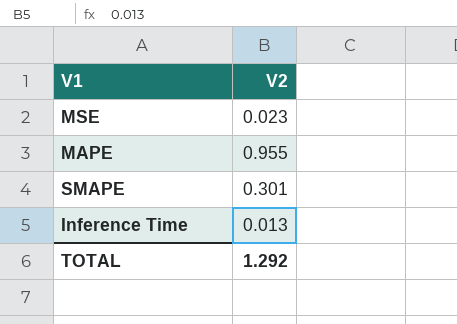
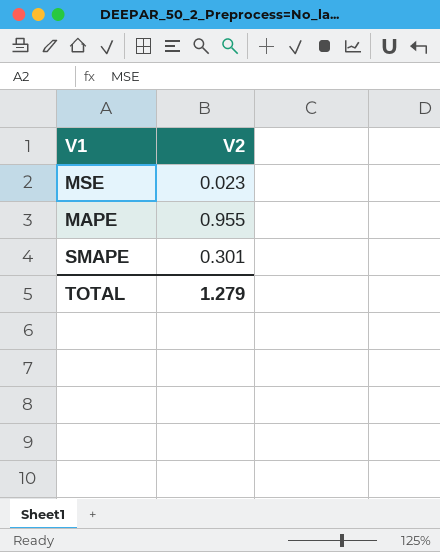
row Inference Time: 0.013 -> none
TOTAL | V2: 1.292 -> 1.279

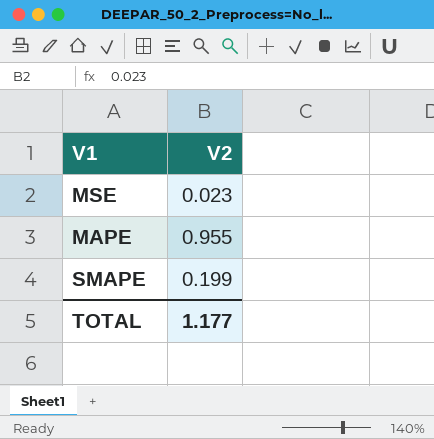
SMAPE | V2: 0.301 -> 0.199
TOTAL | V2: 1.279 -> 1.177

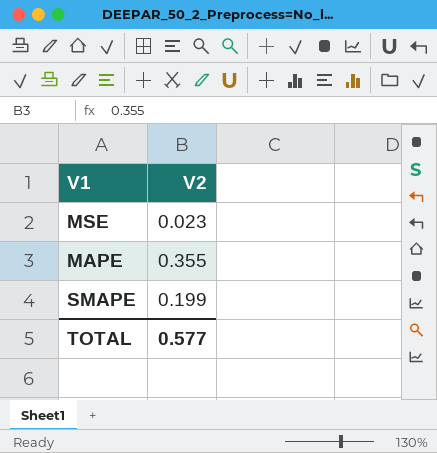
MAPE | V2: 0.955 -> 0.355
TOTAL | V2: 1.177 -> 0.577

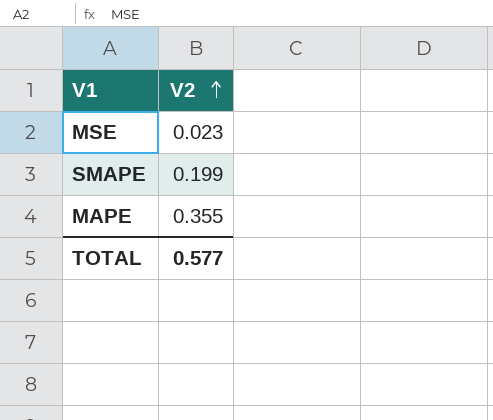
row order: none -> V2 ascending

